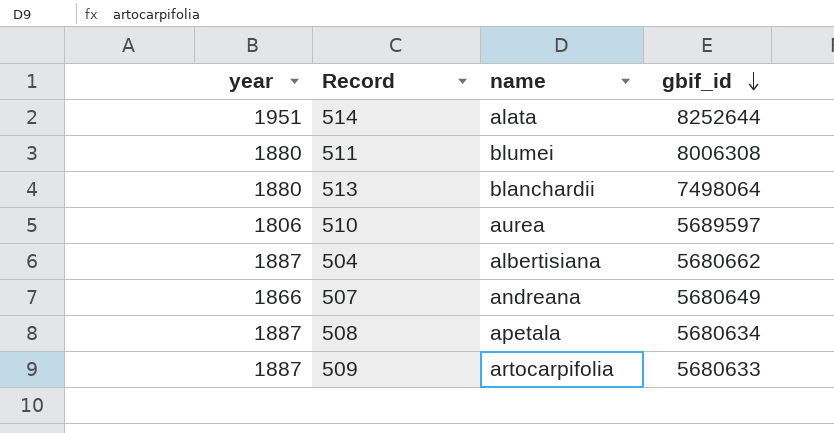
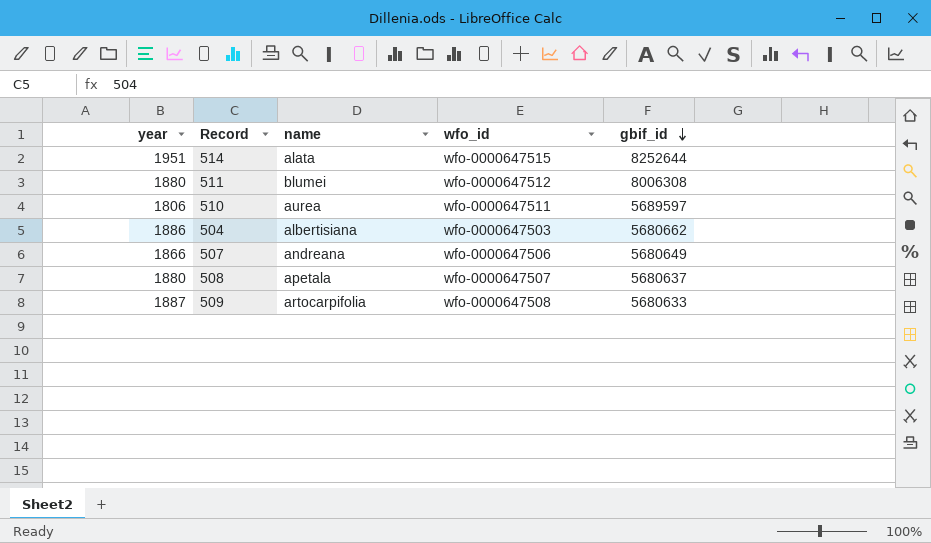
column wfo_id | position: none -> 4
row 513: 1880 | blanchardii | 7498064 -> none
504 | year: 1887 -> 1886
508 | year: 1887 -> 1880
508 | gbif_id: 5680634 -> 5680637

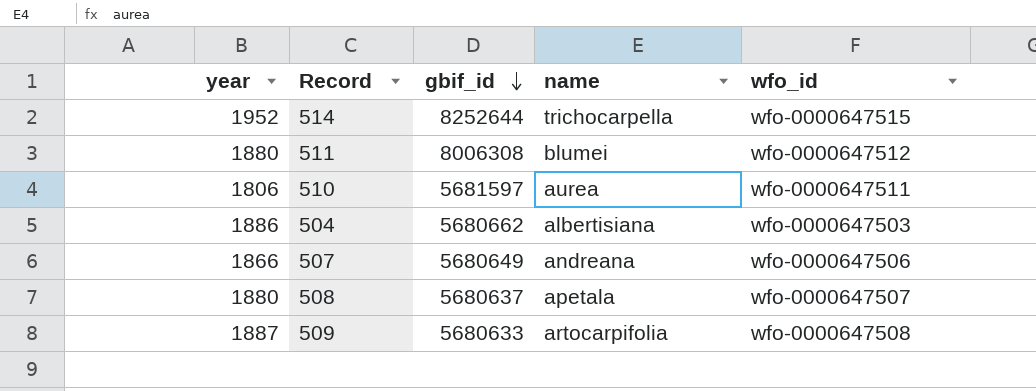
column gbif_id | position: 5 -> 3
514 | year: 1951 -> 1952
514 | name: alata -> trichocarpella
510 | gbif_id: 5689597 -> 5681597

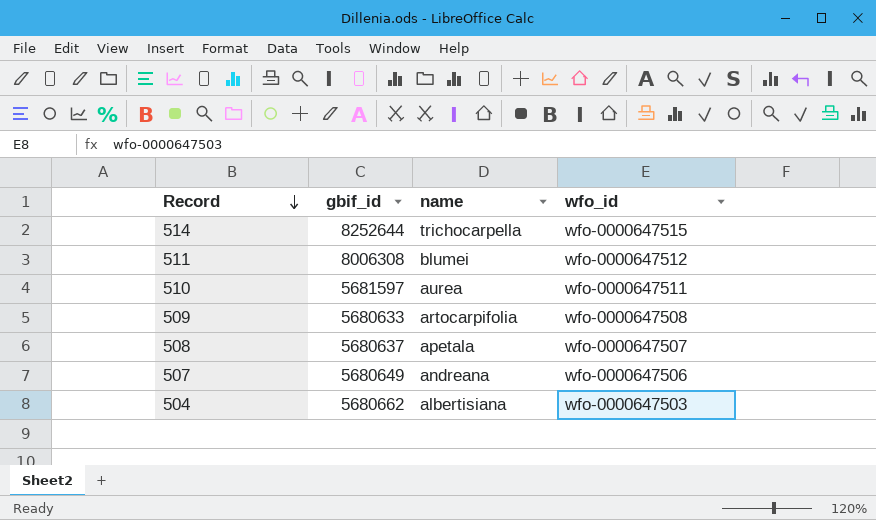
row order: gbif_id descending -> Record descending
column year | position: 1 -> none

